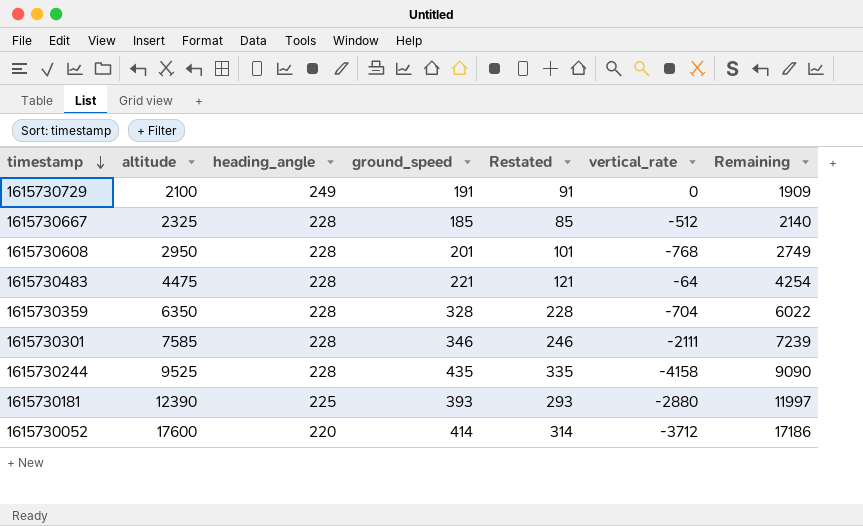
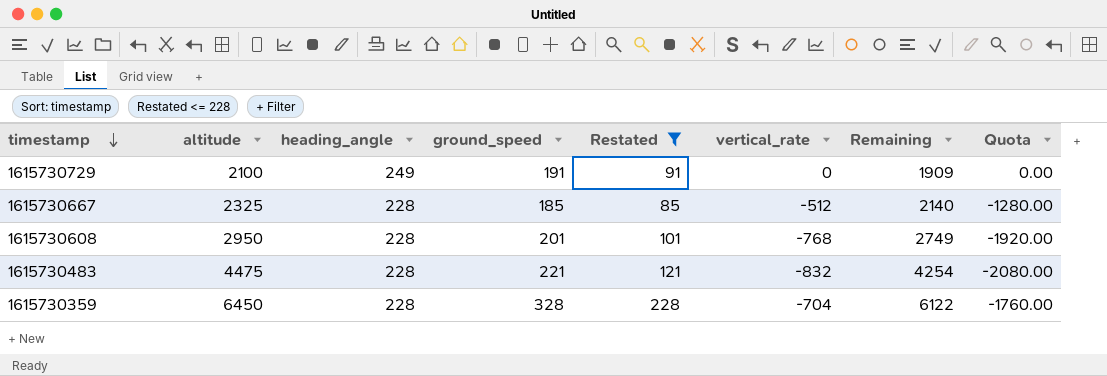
filter: none -> Restated <= 228
column Quota | formula: none -> [vertical_rate] * 2.5
1615730483 | vertical_rate: -64 -> -832
1615730359 | altitude: 6350 -> 6450
1615730359 | Remaining: 6022 -> 6122

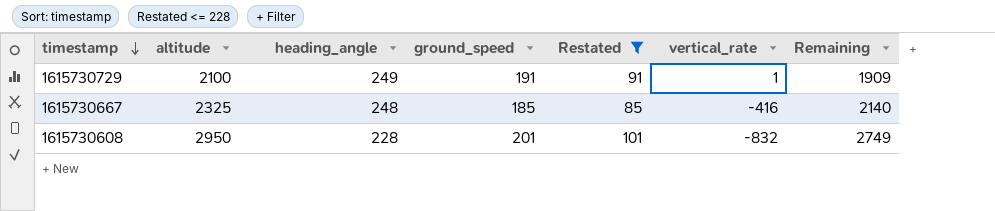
column Quota | formula: [vertical_rate] * 2.5 -> none
row 1615730483: 4475 | 228 | 221 | 121 | -832 | 4254 | -2080.00 -> none
row 1615730359: 6450 | 228 | 328 | 228 | -704 | 6122 | -1760.00 -> none
1615730729 | vertical_rate: 0 -> 1
1615730667 | heading_angle: 228 -> 248
1615730667 | vertical_rate: -512 -> -416
1615730608 | vertical_rate: -768 -> -832

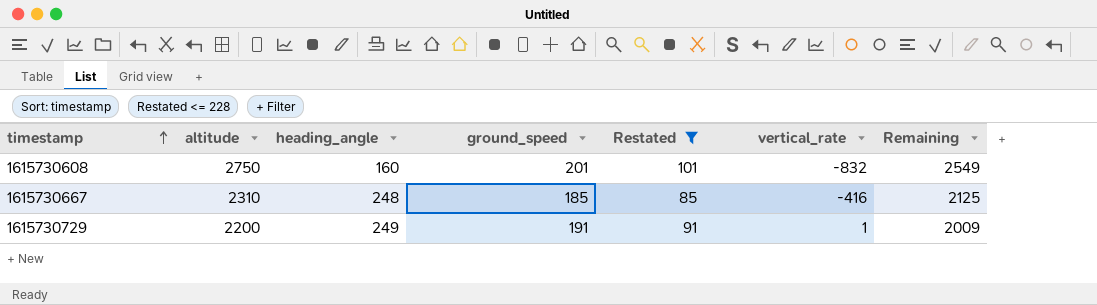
row order: timestamp descending -> timestamp ascending
1615730608 | altitude: 2950 -> 2750
1615730608 | heading_angle: 228 -> 160
1615730608 | Remaining: 2749 -> 2549
1615730667 | altitude: 2325 -> 2310
1615730667 | Remaining: 2140 -> 2125
1615730729 | altitude: 2100 -> 2200
1615730729 | Remaining: 1909 -> 2009

